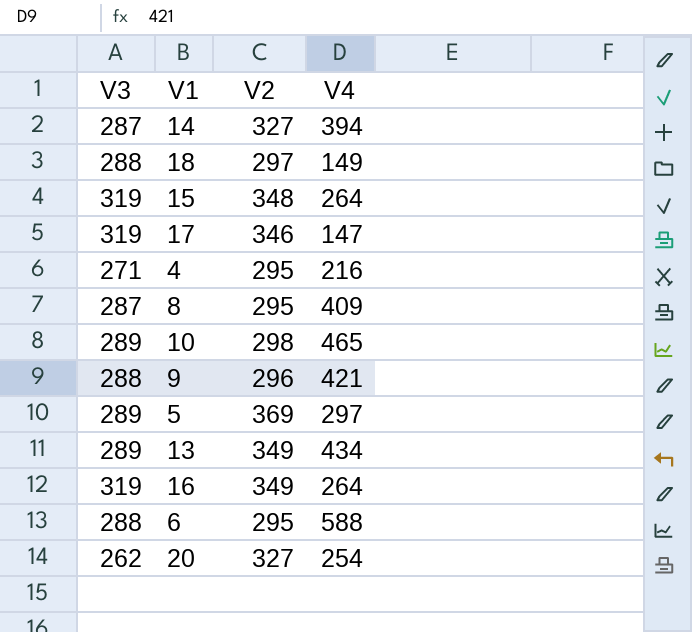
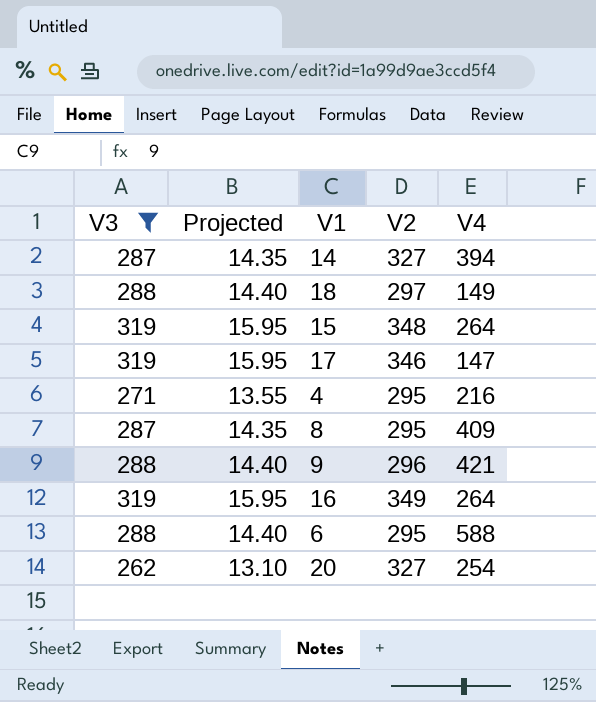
filter: none -> V3 != 289
column Projected | formula: none -> [V3] * 0.05

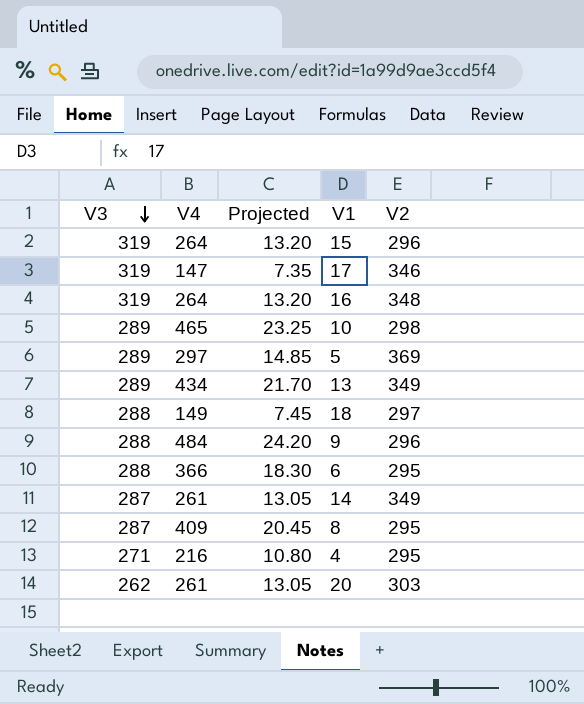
filter: V3 != 289 -> none
row order: none -> V3 descending
column V4 | position: 5 -> 2
column Projected | formula: [V3] * 0.05 -> [V4] * 0.05
15 | V2: 348 -> 296
16 | V2: 349 -> 348
9 | V4: 421 -> 484
6 | V4: 588 -> 366
14 | V4: 394 -> 261
14 | V2: 327 -> 349
20 | V4: 254 -> 261
20 | V2: 327 -> 303

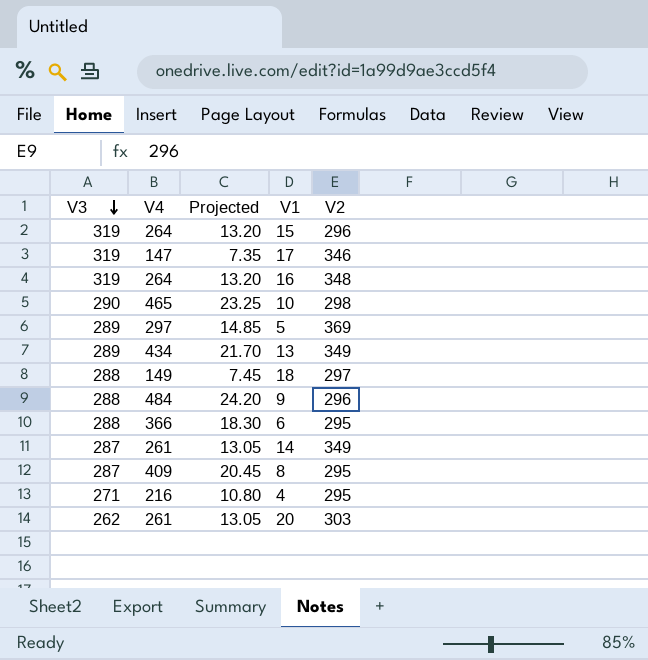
10 | V3: 289 -> 290

